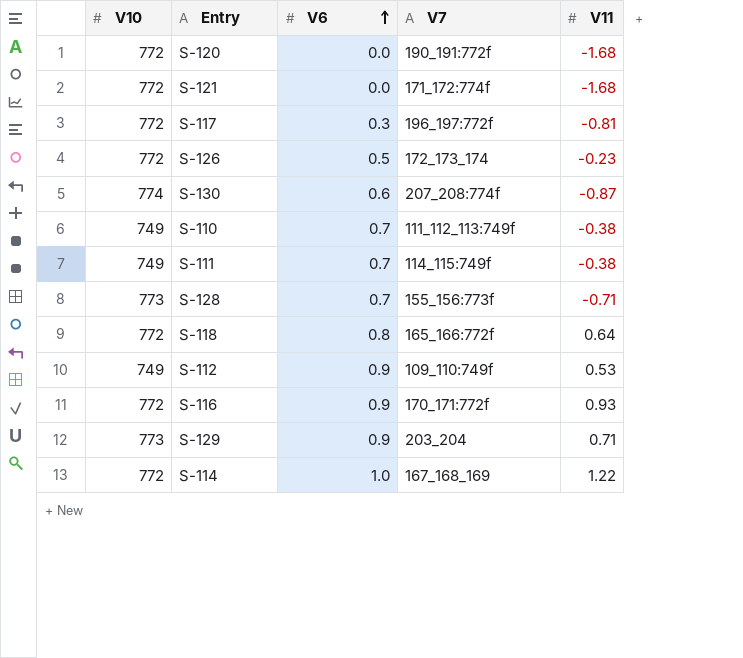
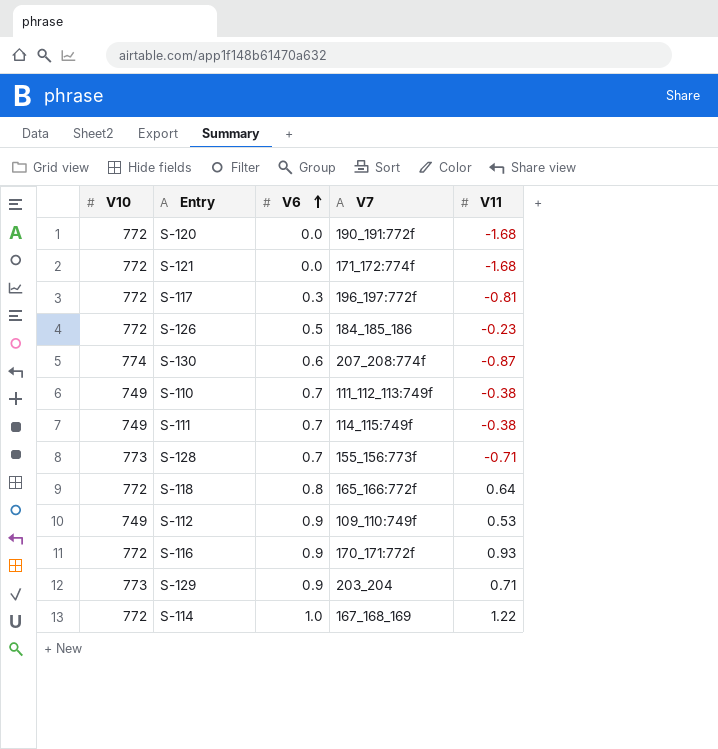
S-126 | V7: 172_173_174 -> 184_185_186

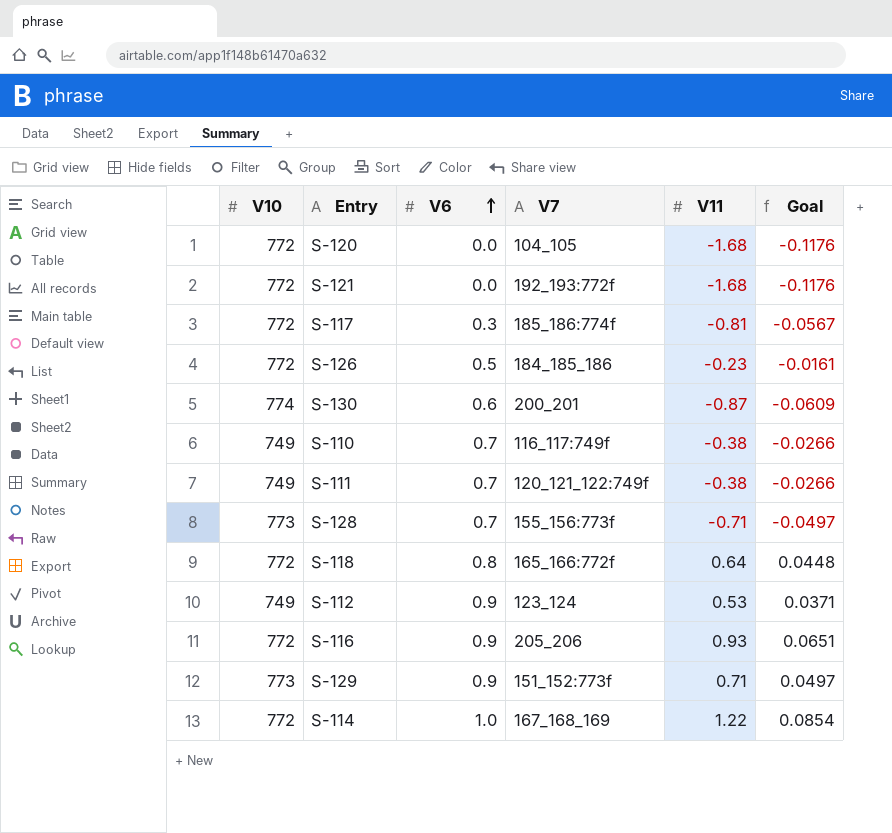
column Goal | formula: none -> [V11] * 0.07
S-120 | V7: 190_191:772f -> 104_105
S-121 | V7: 171_172:774f -> 192_193:772f
S-117 | V7: 196_197:772f -> 185_186:774f
S-130 | V7: 207_208:774f -> 200_201
S-110 | V7: 111_112_113:749f -> 116_117:749f
S-111 | V7: 114_115:749f -> 120_121_122:749f
S-112 | V7: 109_110:749f -> 123_124
S-116 | V7: 170_171:772f -> 205_206
S-129 | V7: 203_204 -> 151_152:773f

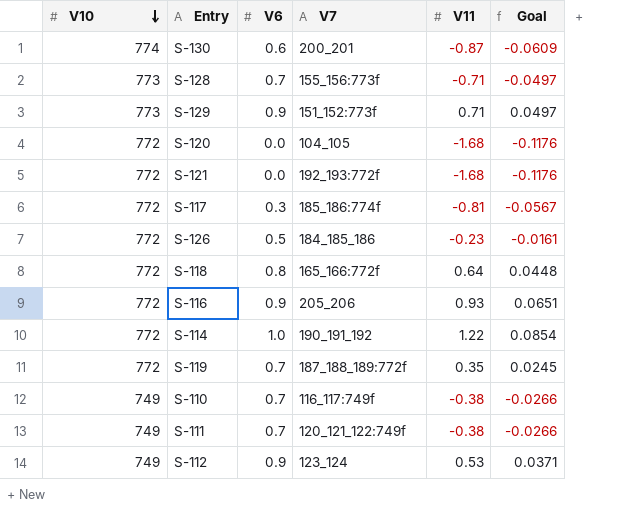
row order: V6 ascending -> V10 descending
S-114 | V7: 167_168_169 -> 190_191_192
row S-119: none -> 772 | 0.7 | 187_188_189:772f | 0.35 | 0.0245

